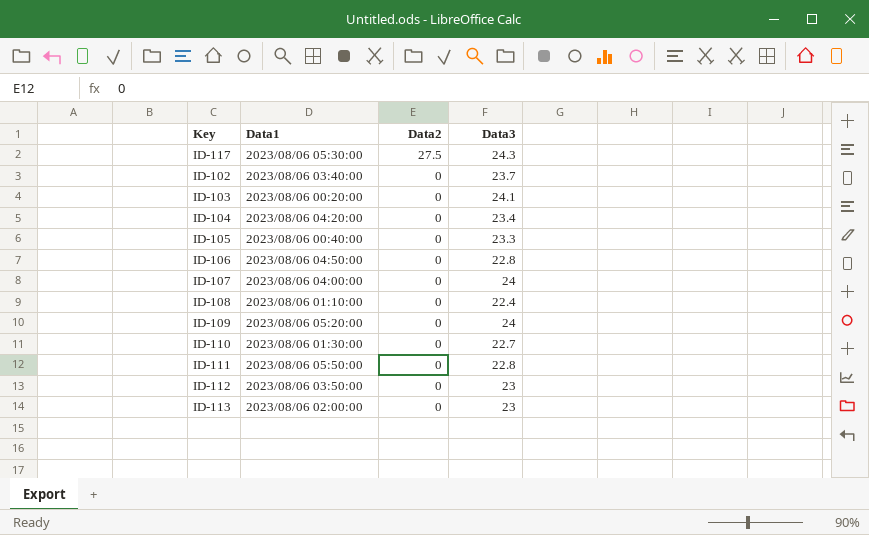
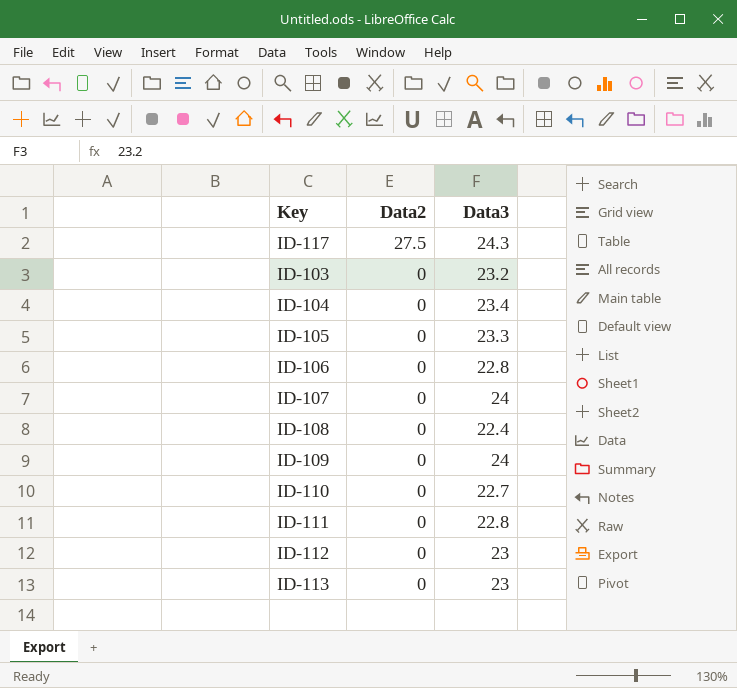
column Data1 | position: 2 -> none
row ID-102: 2023/08/06 03:40:00 | 0 | 23.7 -> none
ID-103 | Data3: 24.1 -> 23.2

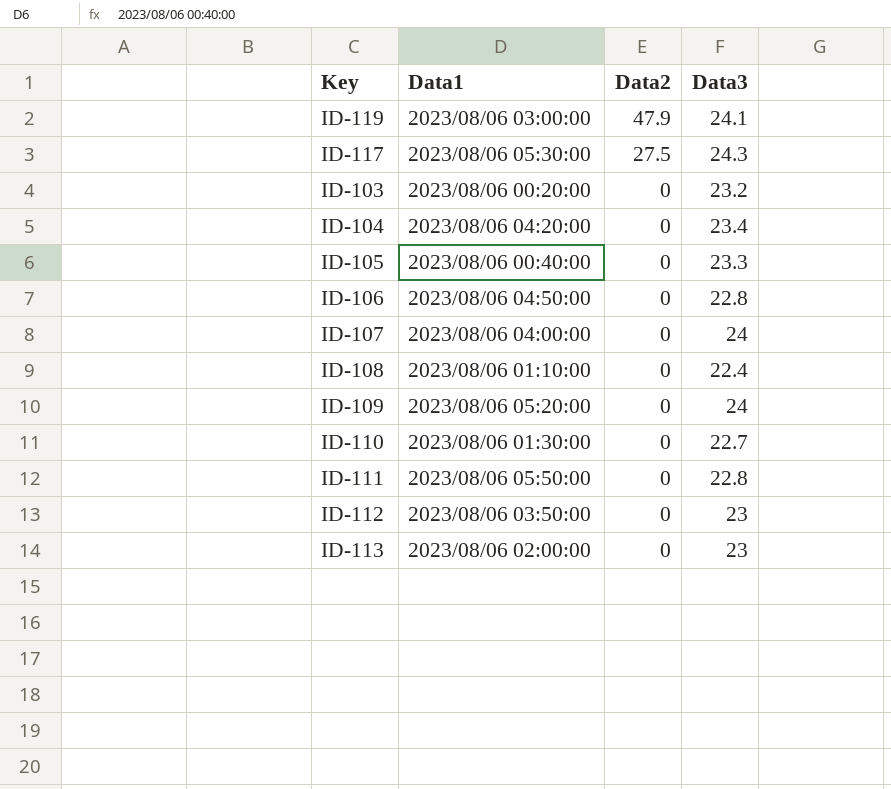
column Data1 | position: none -> 2
row ID-119: none -> 2023/08/06 03:00:00 | 47.9 | 24.1

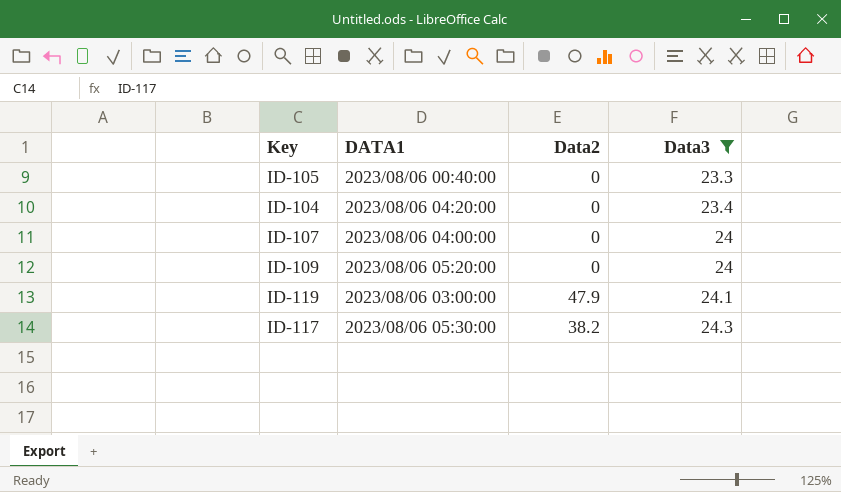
filter: none -> Data3 >= 23.3
row order: Data2 descending -> Data3 ascending
column name: Data1 -> DATA1
ID-117 | Data2: 27.5 -> 38.2

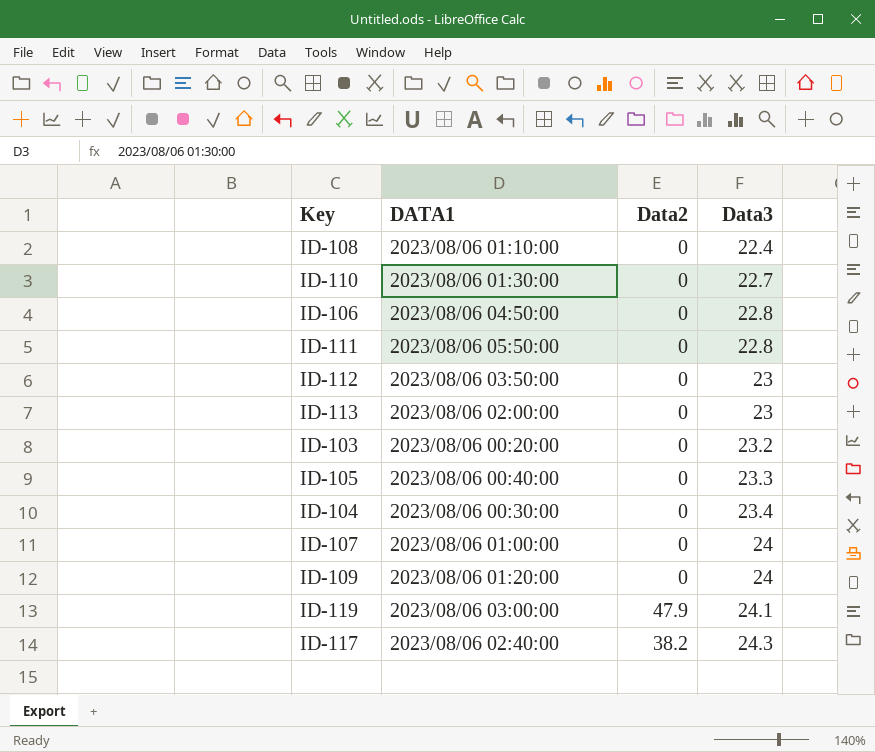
filter: Data3 >= 23.3 -> none
ID-104 | DATA1: 2023/08/06 04:20:00 -> 2023/08/06 00:30:00
ID-107 | DATA1: 2023/08/06 04:00:00 -> 2023/08/06 01:00:00
ID-109 | DATA1: 2023/08/06 05:20:00 -> 2023/08/06 01:20:00
ID-117 | DATA1: 2023/08/06 05:30:00 -> 2023/08/06 02:40:00

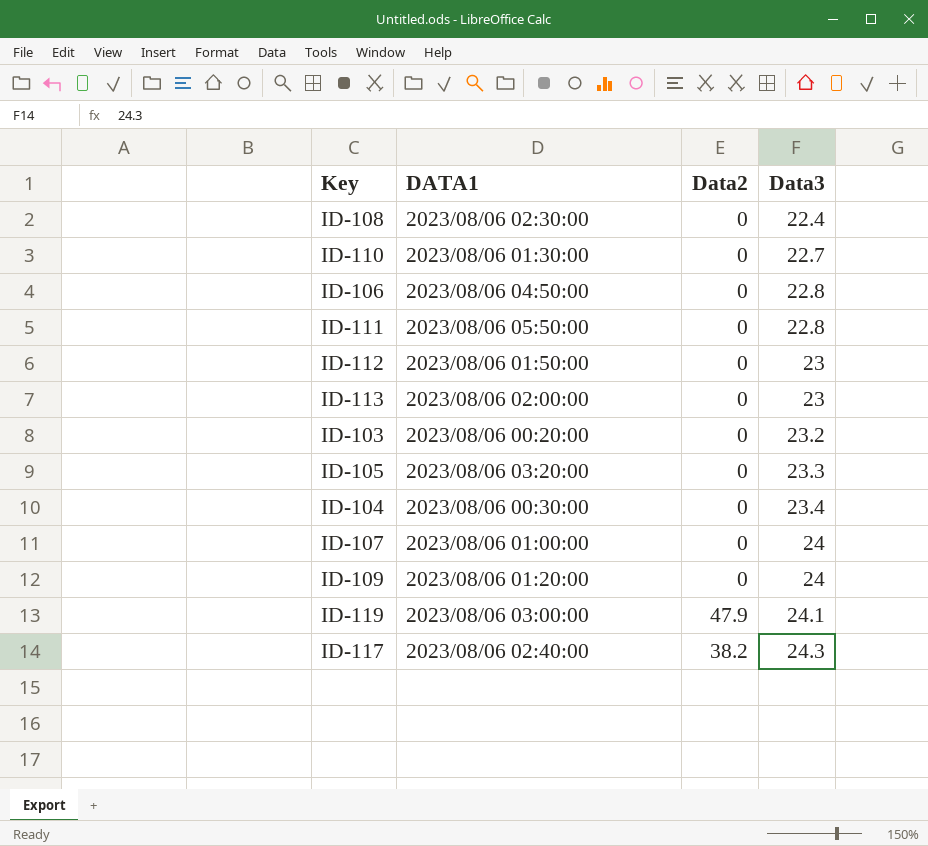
ID-108 | DATA1: 2023/08/06 01:10:00 -> 2023/08/06 02:30:00
ID-112 | DATA1: 2023/08/06 03:50:00 -> 2023/08/06 01:50:00
ID-105 | DATA1: 2023/08/06 00:40:00 -> 2023/08/06 03:20:00

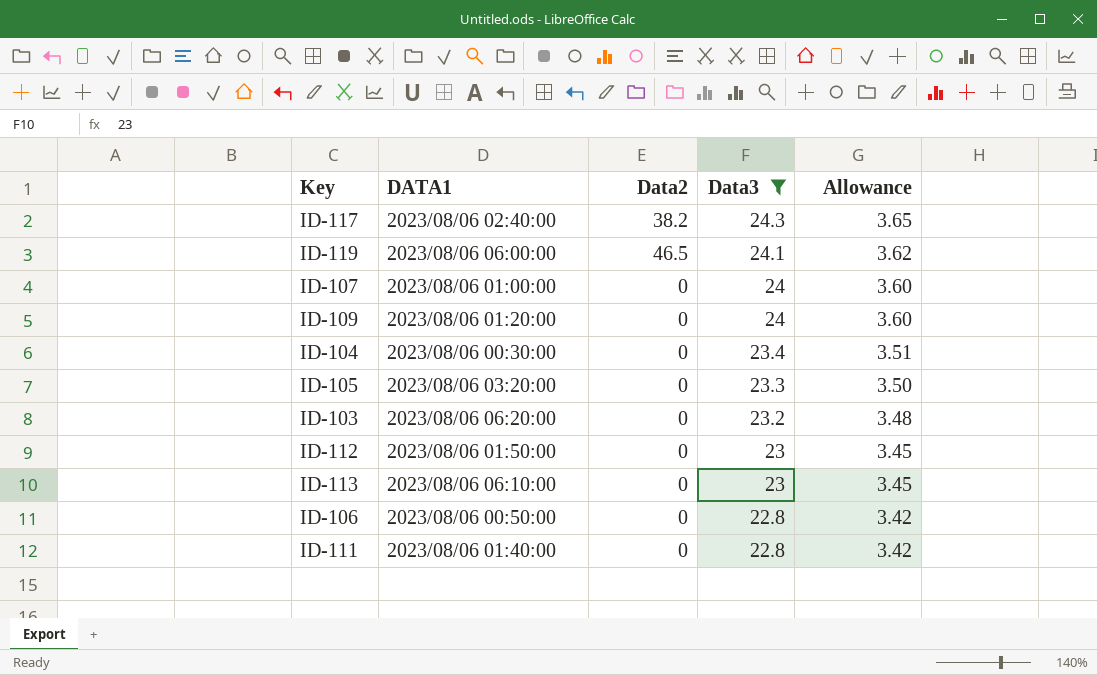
filter: none -> Data3 >= 22.8
row order: Data3 ascending -> Data3 descending
column Allowance | formula: none -> [Data3] * 0.15
ID-119 | DATA1: 2023/08/06 03:00:00 -> 2023/08/06 06:00:00
ID-119 | Data2: 47.9 -> 46.5
ID-103 | DATA1: 2023/08/06 00:20:00 -> 2023/08/06 06:20:00
ID-113 | DATA1: 2023/08/06 02:00:00 -> 2023/08/06 06:10:00
ID-106 | DATA1: 2023/08/06 04:50:00 -> 2023/08/06 00:50:00
ID-111 | DATA1: 2023/08/06 05:50:00 -> 2023/08/06 01:40:00

